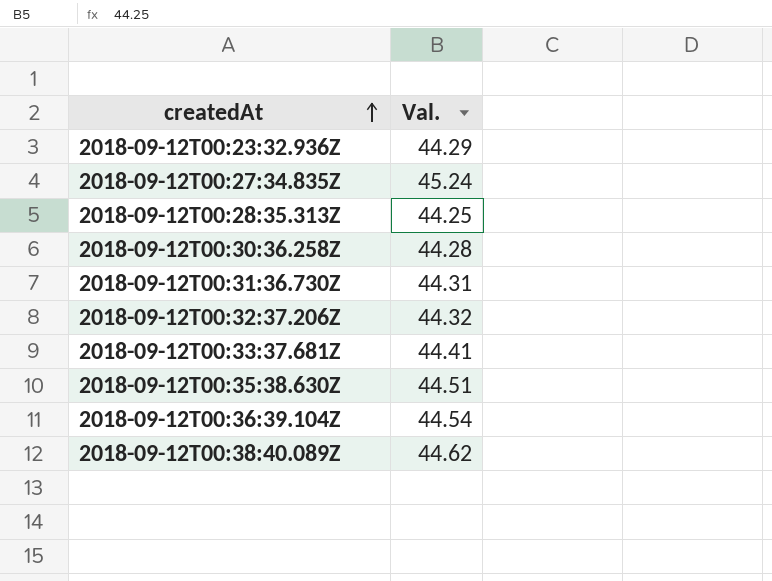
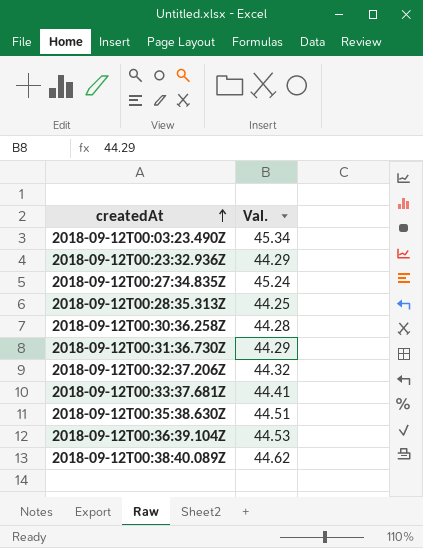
row 2018-09-12T00:03:23.490Z: none -> 45.34
2018-09-12T00:31:36.730Z | Val.: 44.31 -> 44.29
2018-09-12T00:36:39.104Z | Val.: 44.54 -> 44.53

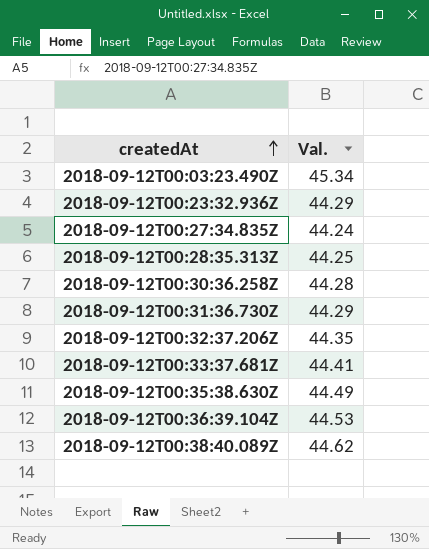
2018-09-12T00:27:34.835Z | Val.: 45.24 -> 44.24
2018-09-12T00:32:37.206Z | Val.: 44.32 -> 44.35
2018-09-12T00:35:38.630Z | Val.: 44.51 -> 44.49

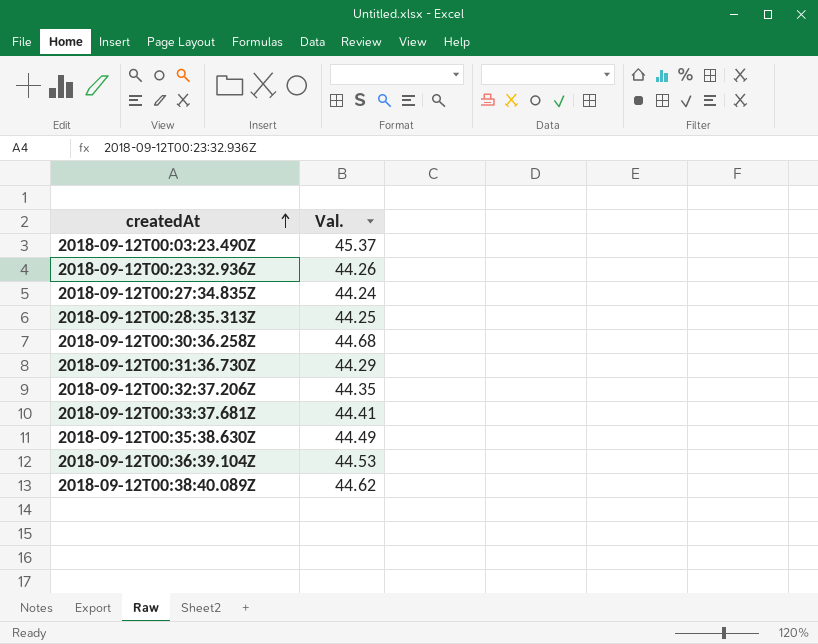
2018-09-12T00:03:23.490Z | Val.: 45.34 -> 45.37
2018-09-12T00:23:32.936Z | Val.: 44.29 -> 44.26
2018-09-12T00:30:36.258Z | Val.: 44.28 -> 44.68

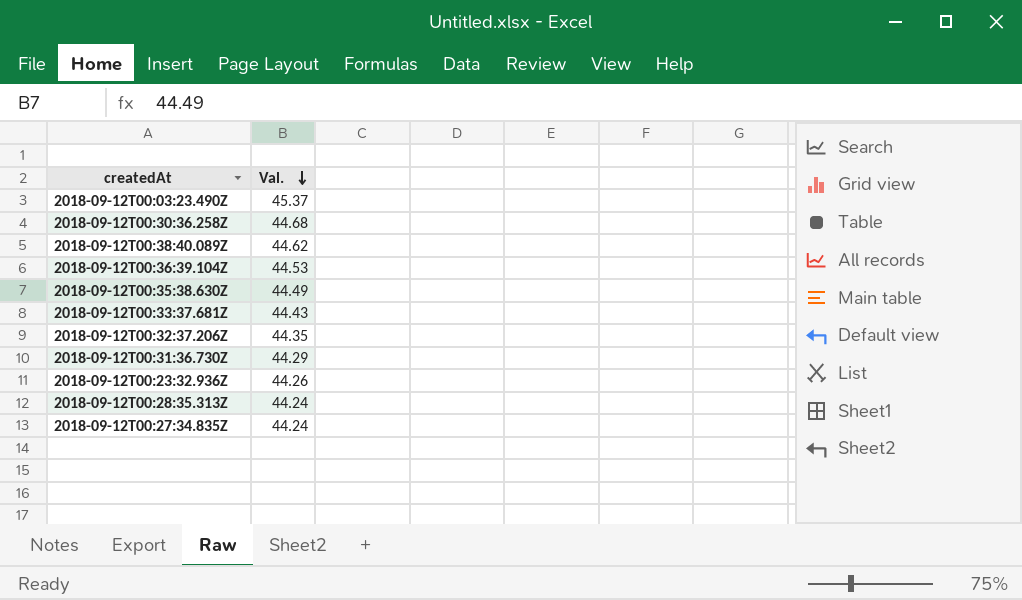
row order: createdAt ascending -> Val. descending
2018-09-12T00:33:37.681Z | Val.: 44.41 -> 44.43
2018-09-12T00:28:35.313Z | Val.: 44.25 -> 44.24

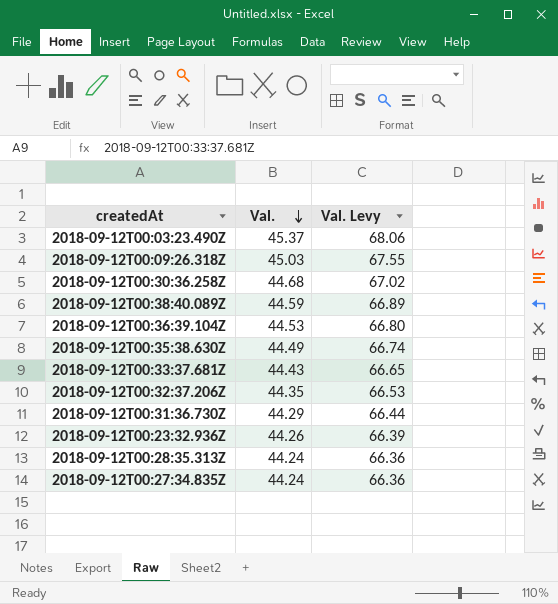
column Val. Levy | formula: none -> [Val.] * 1.5
row 2018-09-12T00:09:26.318Z: none -> 45.03 | 67.55
2018-09-12T00:38:40.089Z | Val.: 44.62 -> 44.59

